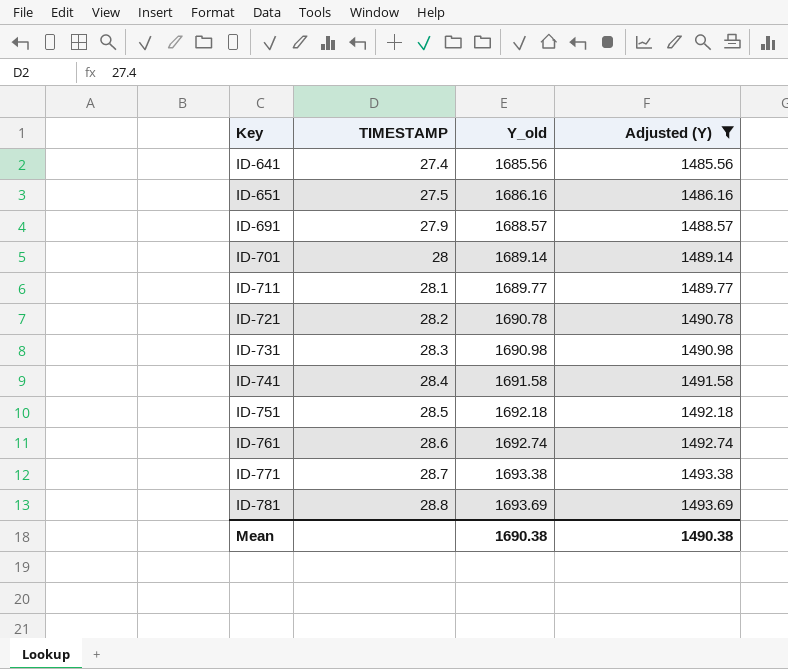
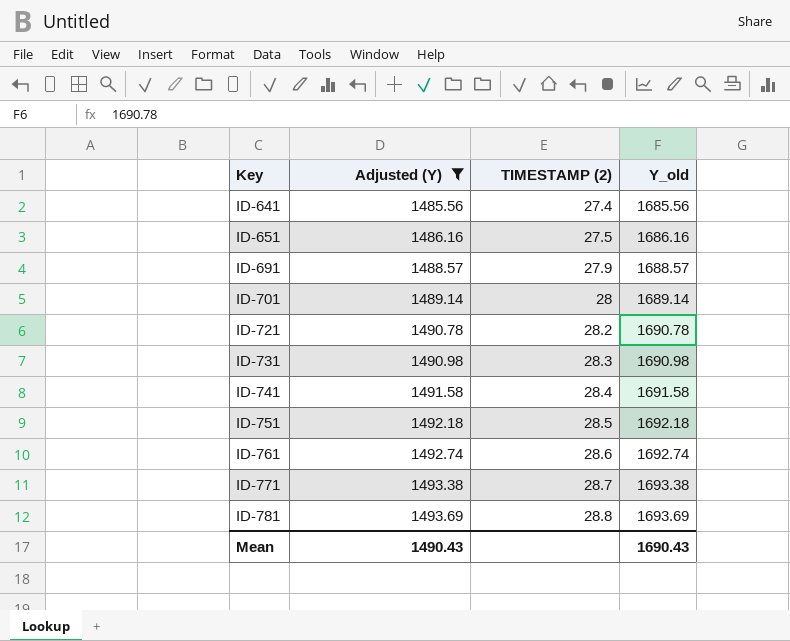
column Adjusted (Y) | position: 4 -> 2
column name: TIMESTAMP -> TIMESTAMP (2)
row ID-711: 28.1 | 1689.77 | 1489.77 -> none
Mean | Adjusted (Y): 1490.38 -> 1490.43
Mean | Y_old: 1690.38 -> 1690.43

